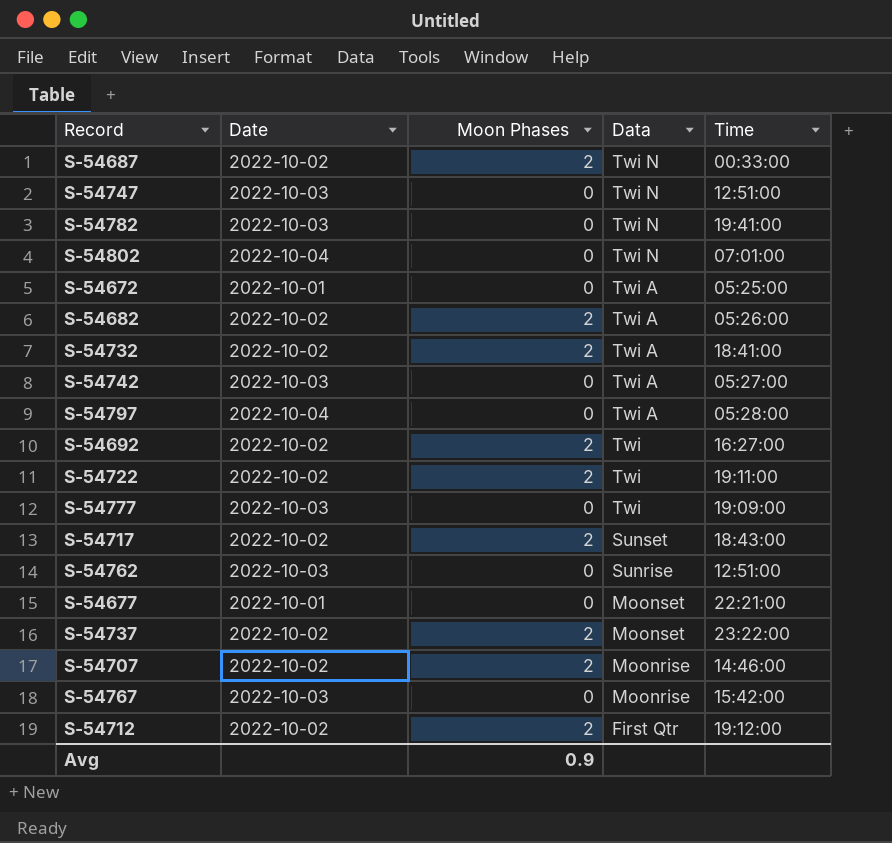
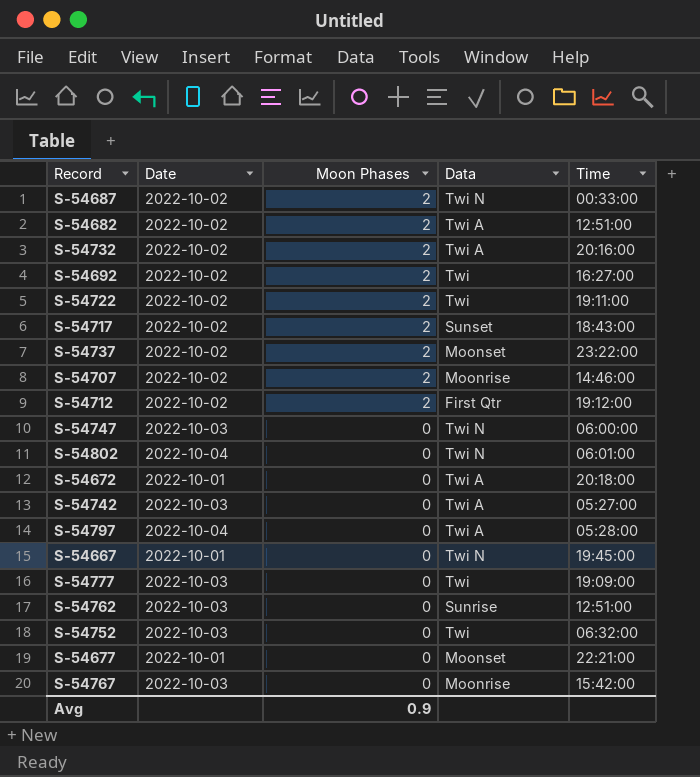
row order: Data descending -> Moon Phases descending
row S-54782: 2022-10-03 | 0 | Twi N | 19:41:00 -> none
S-54682 | Time: 05:26:00 -> 12:51:00
S-54732 | Time: 18:41:00 -> 20:16:00
S-54747 | Time: 12:51:00 -> 06:00:00
S-54802 | Time: 07:01:00 -> 06:01:00
S-54672 | Time: 05:25:00 -> 20:18:00
row S-54667: none -> 2022-10-01 | 0 | Twi N | 19:45:00
row S-54752: none -> 2022-10-03 | 0 | Twi | 06:32:00

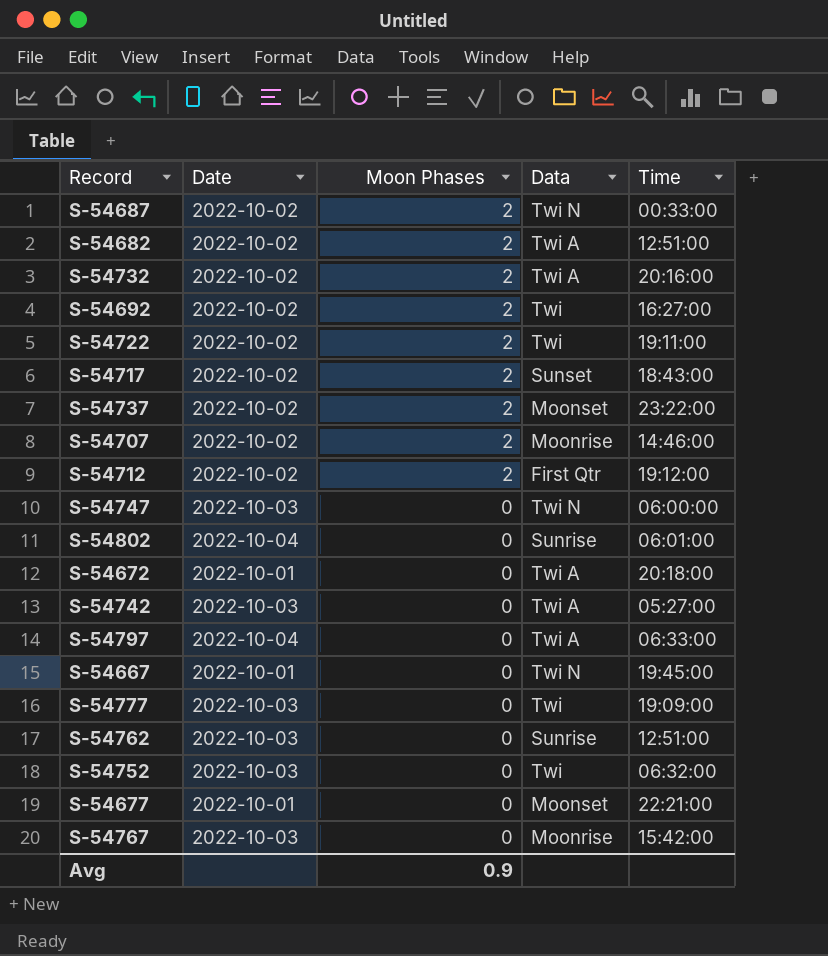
S-54802 | Data: Twi N -> Sunrise
S-54797 | Time: 05:28:00 -> 06:33:00

